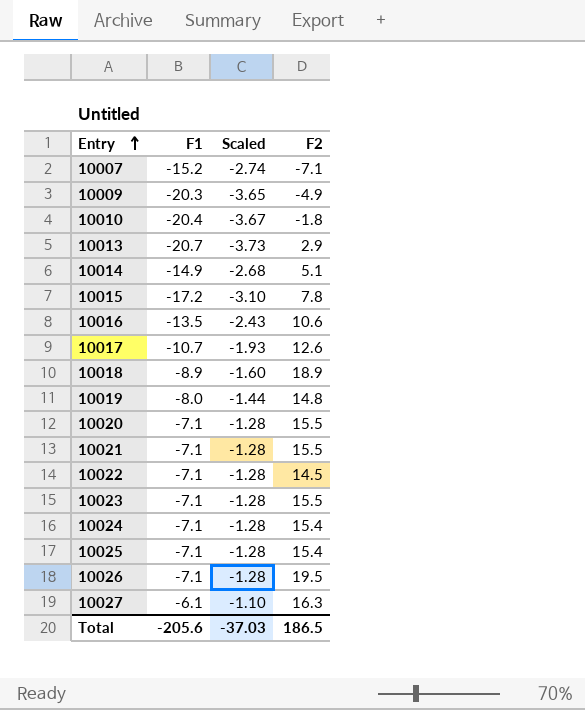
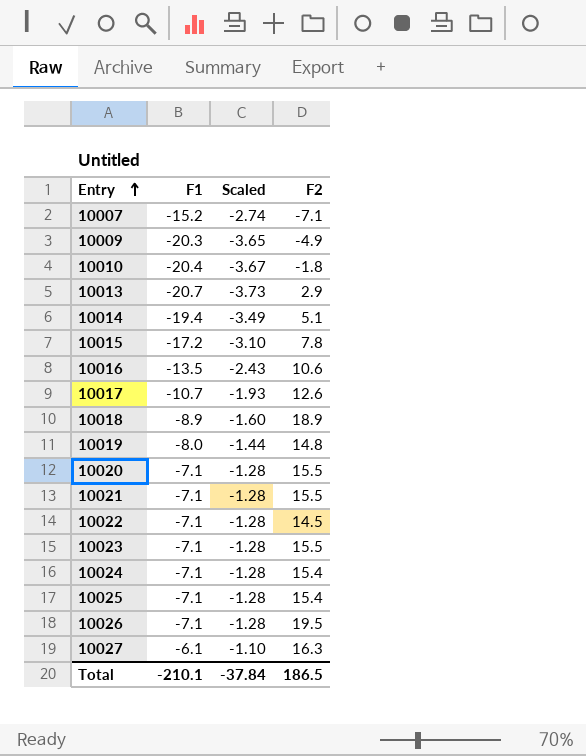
10014 | F1: -14.9 -> -19.4
10014 | Scaled: -2.68 -> -3.49
Total | F1: -205.6 -> -210.1
Total | Scaled: -37.03 -> -37.84

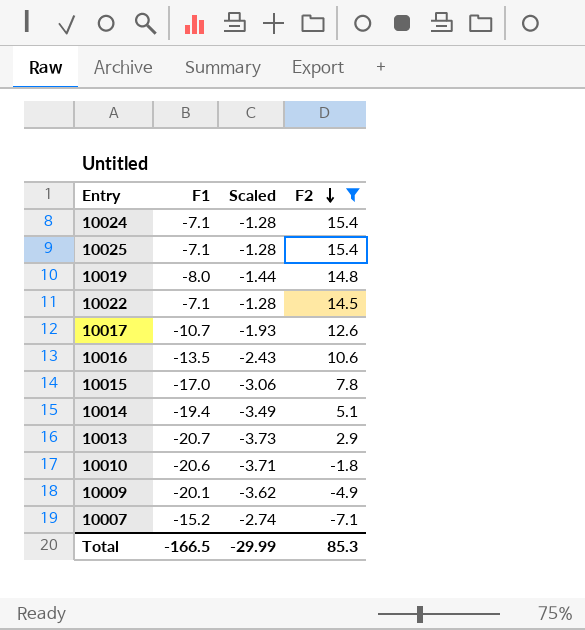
filter: none -> F2 <= 15.4
row order: Entry ascending -> F2 descending
10015 | F1: -17.2 -> -17.0
10015 | Scaled: -3.10 -> -3.06
10010 | F1: -20.4 -> -20.6
10010 | Scaled: -3.67 -> -3.71
10009 | F1: -20.3 -> -20.1
10009 | Scaled: -3.65 -> -3.62
Total | F1: -210.1 -> -166.5
Total | Scaled: -37.84 -> -29.99
Total | F2: 186.5 -> 85.3

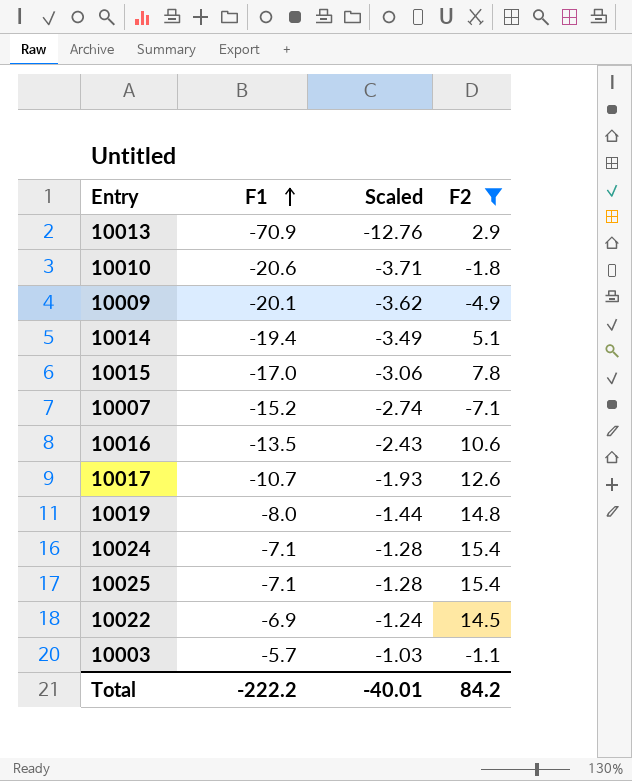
row order: F2 descending -> F1 ascending
10013 | F1: -20.7 -> -70.9
10013 | Scaled: -3.73 -> -12.76
10022 | F1: -7.1 -> -6.9
10022 | Scaled: -1.28 -> -1.24
row 10003: none -> -5.7 | -1.03 | -1.1
Total | F1: -166.5 -> -222.2
Total | Scaled: -29.99 -> -40.01
Total | F2: 85.3 -> 84.2

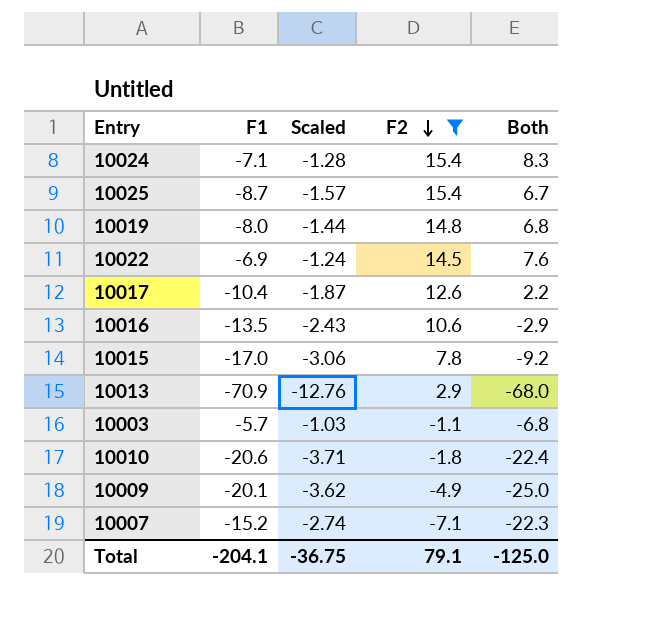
row order: F1 ascending -> F2 descending
column Both | formula: none -> [F1] + [F2]
row 10014: -19.4 | -3.49 | 5.1 -> none
10025 | F1: -7.1 -> -8.7
10025 | Scaled: -1.28 -> -1.57
10017 | F1: -10.7 -> -10.4
10017 | Scaled: -1.93 -> -1.87
Total | F1: -222.2 -> -204.1
Total | Scaled: -40.01 -> -36.75
Total | F2: 84.2 -> 79.1

